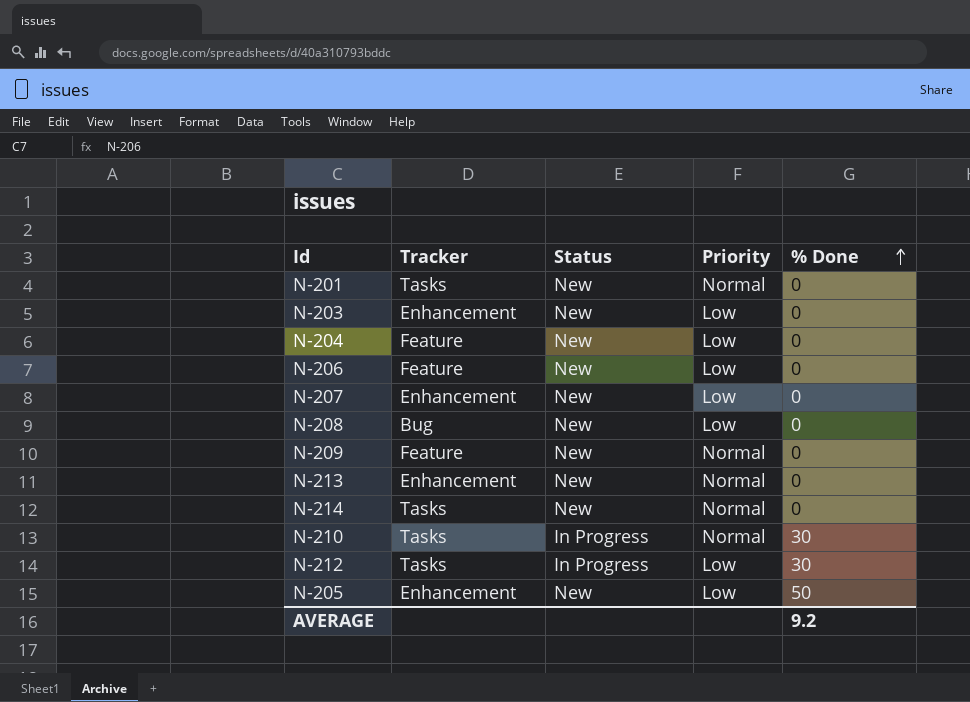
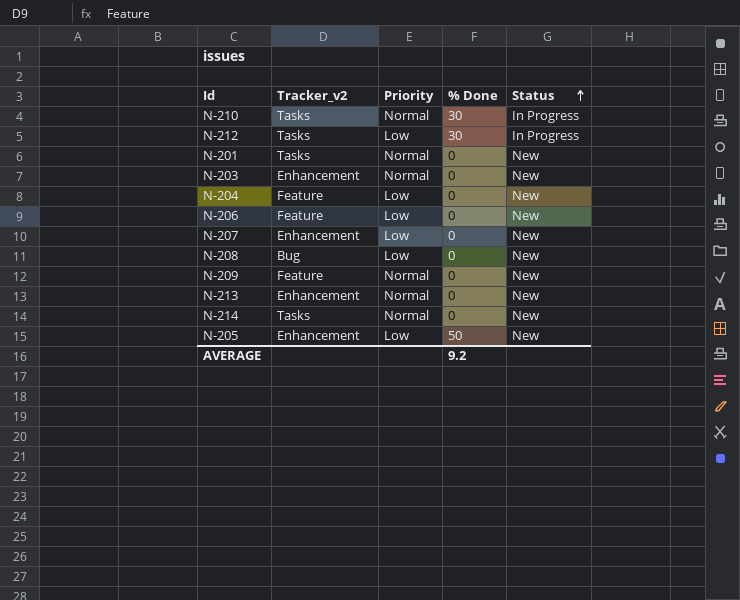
row order: % Done ascending -> Status ascending
column name: Tracker -> Tracker_v2
column Status | position: 3 -> 5
N-203 | Priority: Low -> Normal

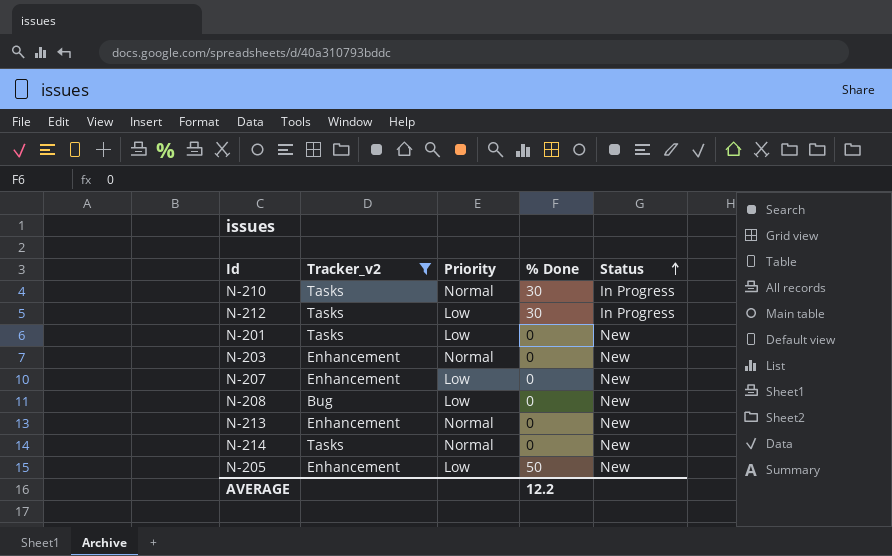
filter: none -> Tracker_v2 != Feature
N-201 | Priority: Normal -> Low
AVERAGE | % Done: 9.2 -> 12.2

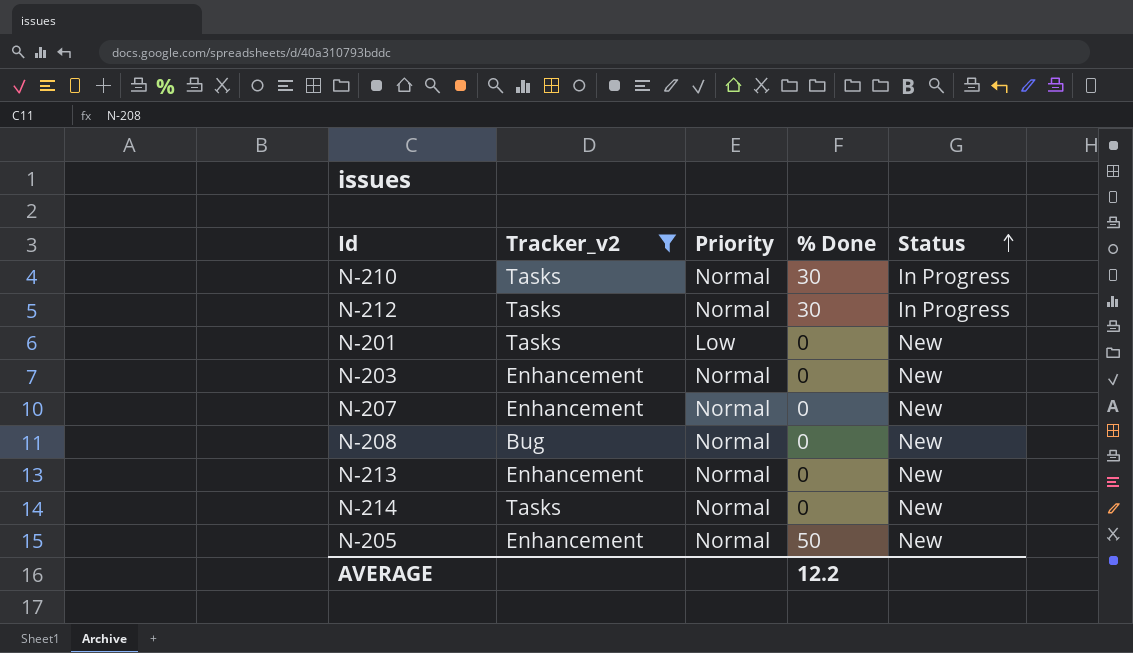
N-212 | Priority: Low -> Normal
N-207 | Priority: Low -> Normal
N-208 | Priority: Low -> Normal
N-205 | Priority: Low -> Normal

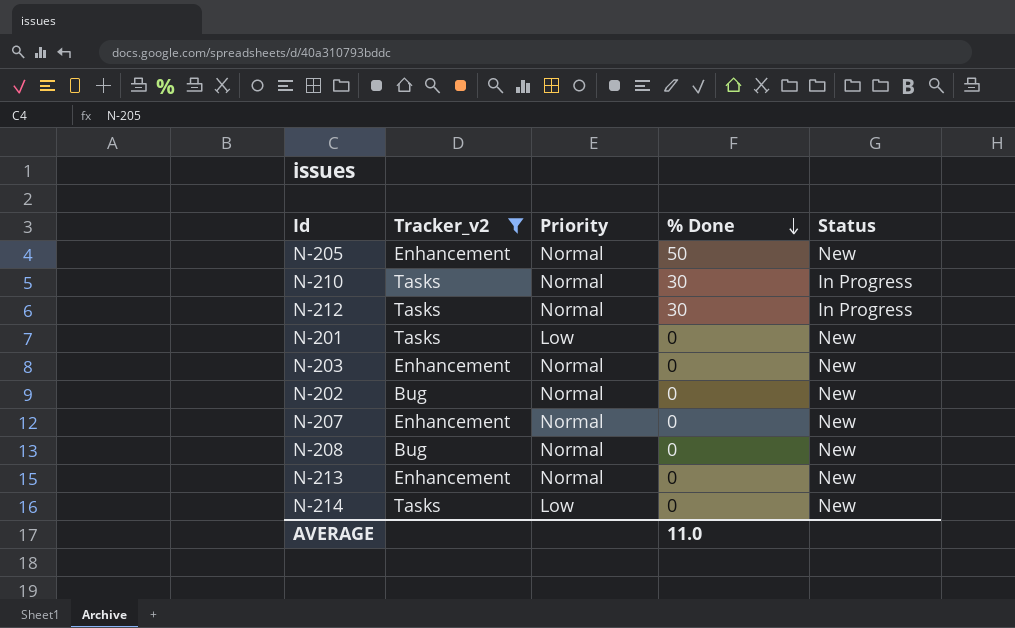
row order: Status ascending -> % Done descending
row N-202: none -> Bug | Normal | 0 | New
N-214 | Priority: Normal -> Low
AVERAGE | % Done: 12.2 -> 11.0

